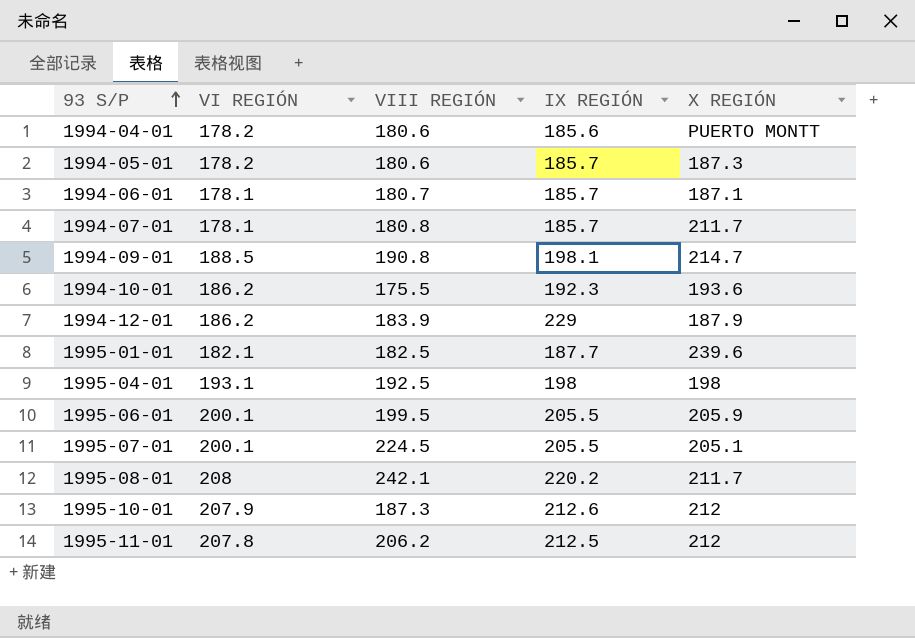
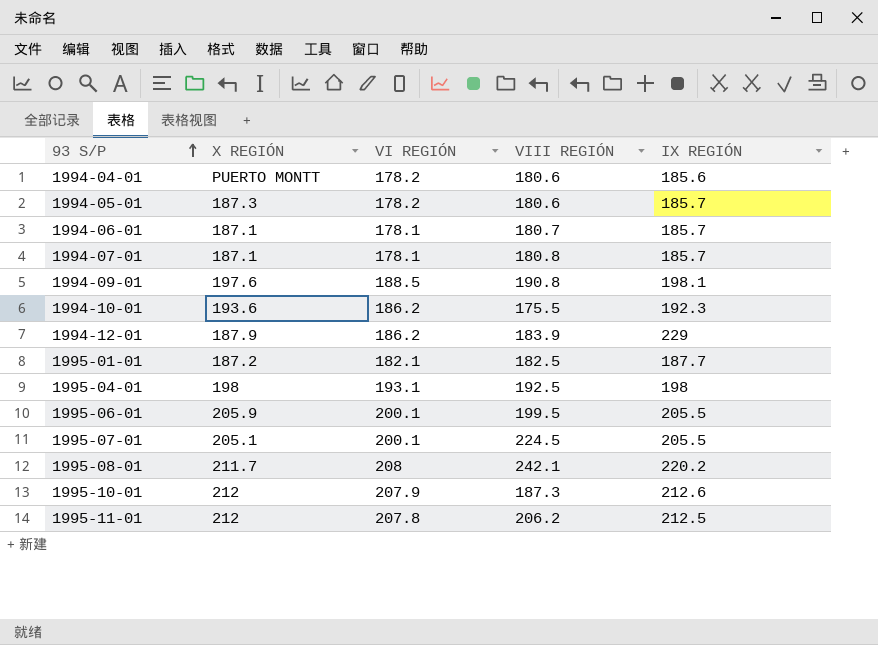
column X REGIÓN | position: 5 -> 2
1994-07-01 | X REGIÓN: 211.7 -> 187.1
1994-09-01 | X REGIÓN: 214.7 -> 197.6
1995-01-01 | X REGIÓN: 239.6 -> 187.2

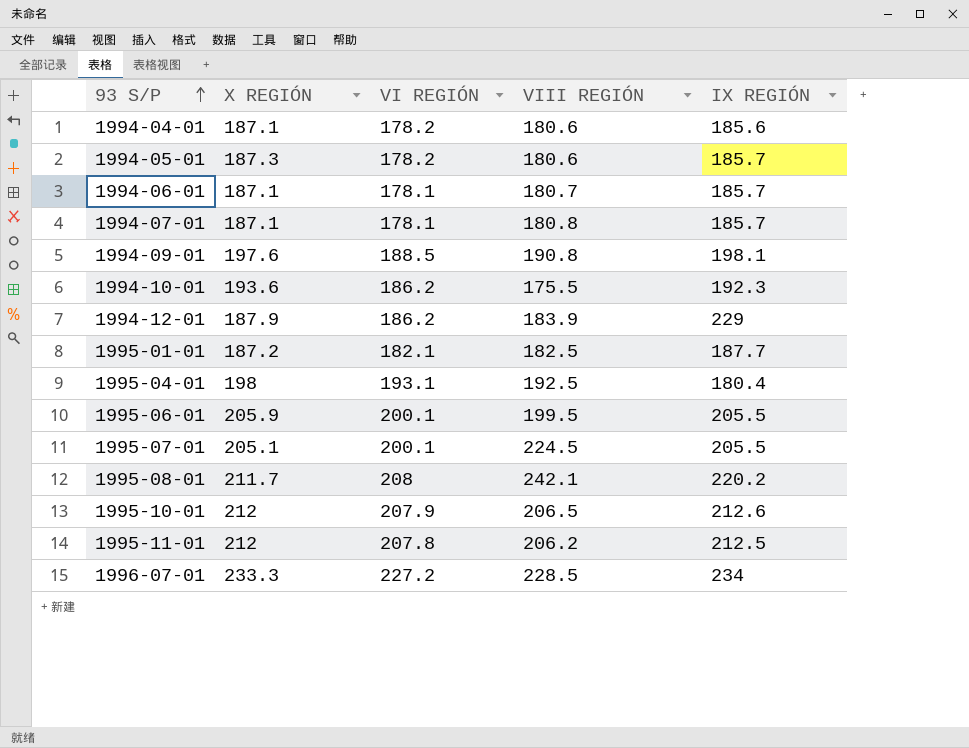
1994-04-01 | X REGIÓN: PUERTO MONTT -> 187.1
1995-04-01 | IX REGIÓN: 198 -> 180.4
1995-10-01 | VIII REGIÓN: 187.3 -> 206.5
row 1996-07-01: none -> 233.3 | 227.2 | 228.5 | 234

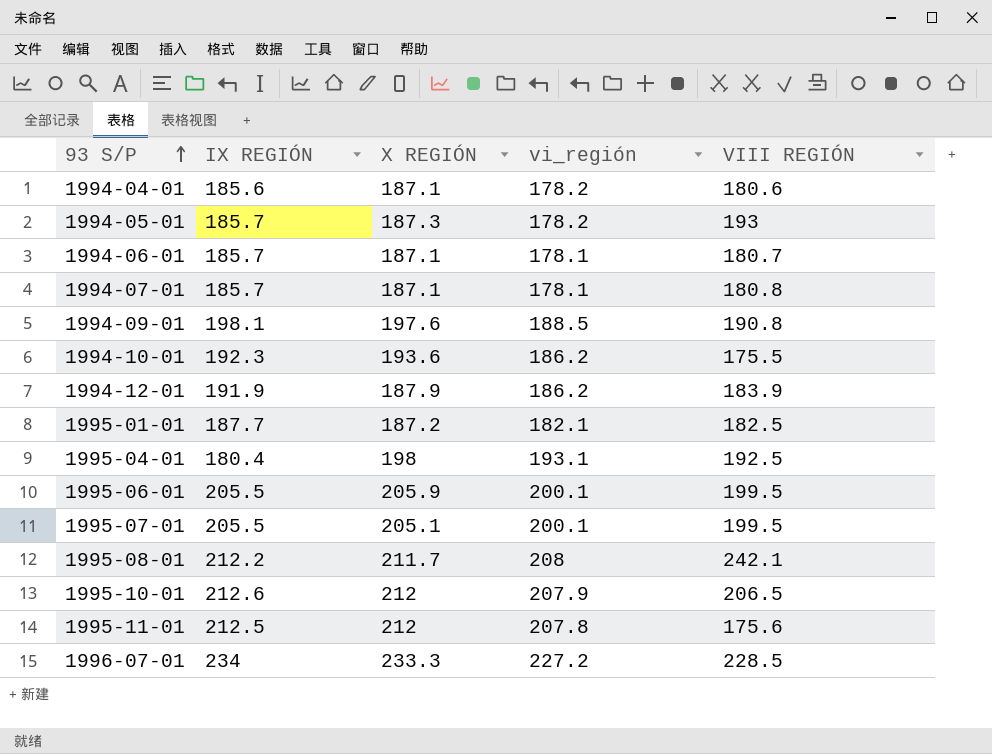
column IX REGIÓN | position: 5 -> 2
column name: VI REGIÓN -> vi_región
1994-05-01 | VIII REGIÓN: 180.6 -> 193
1994-12-01 | IX REGIÓN: 229 -> 191.9
1995-07-01 | VIII REGIÓN: 224.5 -> 199.5
1995-08-01 | IX REGIÓN: 220.2 -> 212.2
1995-11-01 | VIII REGIÓN: 206.2 -> 175.6

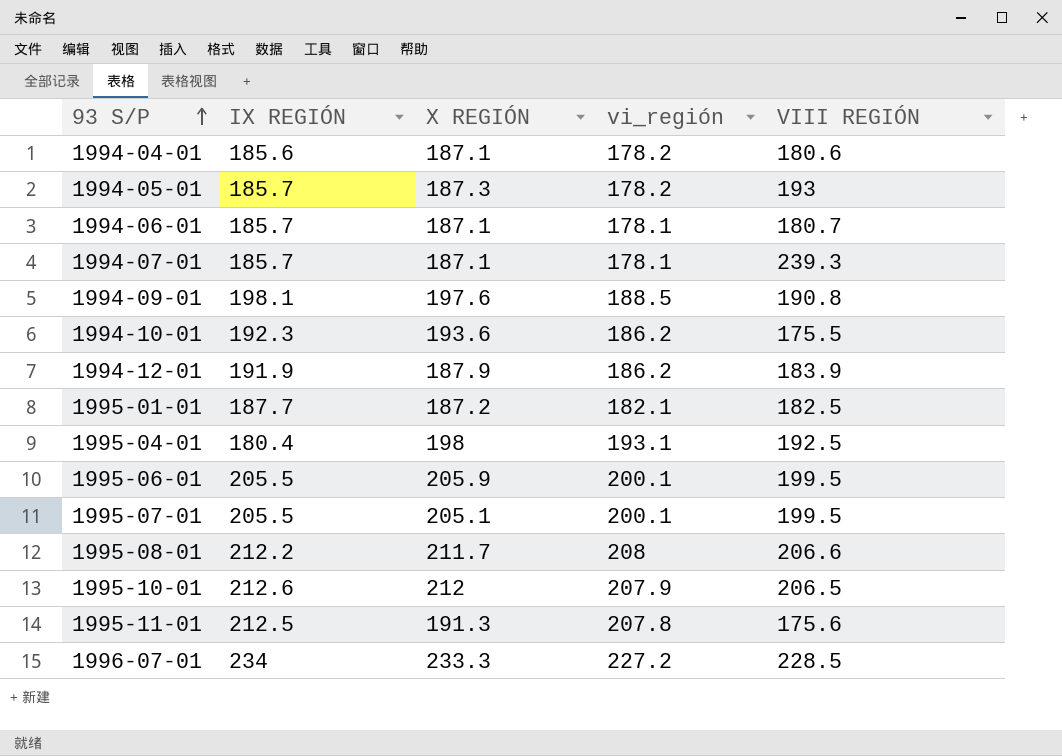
1994-07-01 | VIII REGIÓN: 180.8 -> 239.3
1995-08-01 | VIII REGIÓN: 242.1 -> 206.6
1995-11-01 | X REGIÓN: 212 -> 191.3

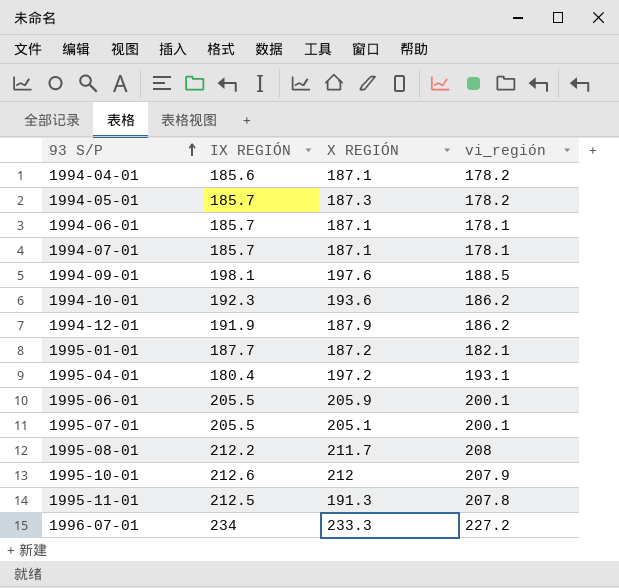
column VIII REGIÓN | position: 5 -> none
1995-04-01 | X REGIÓN: 198 -> 197.2

